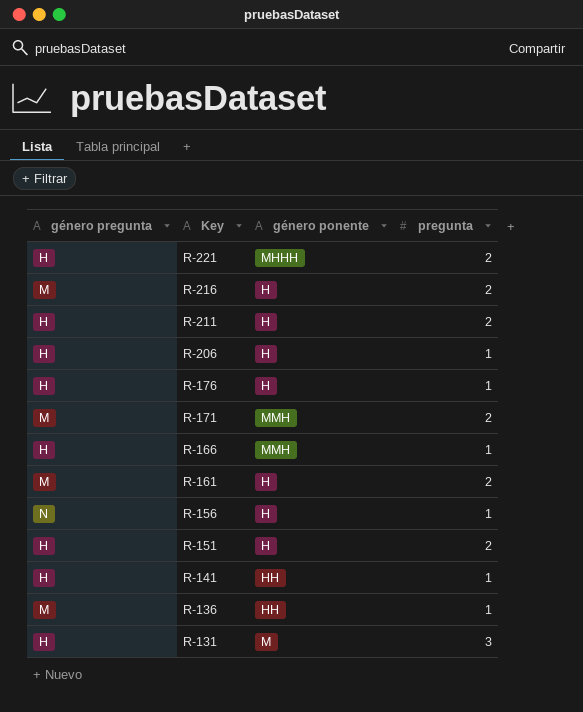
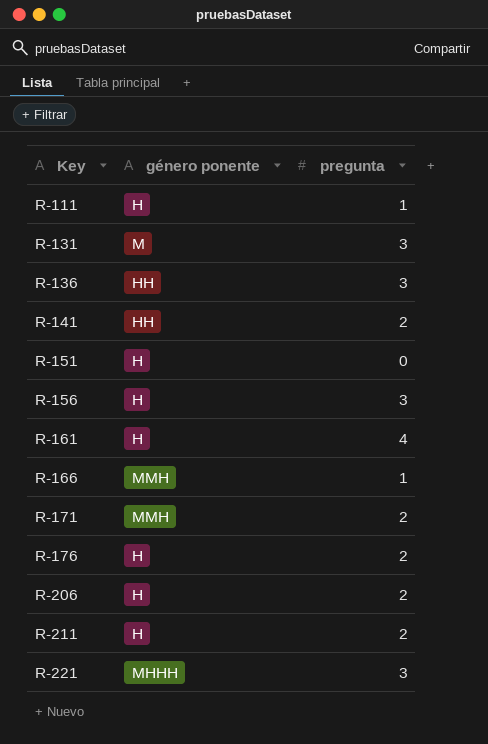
row order: Key descending -> Key ascending
column género pregunta | position: 1 -> none
row R-216: M | H | 2 -> none
row R-111: none -> H | 1
R-136 | pregunta: 1 -> 3
R-141 | pregunta: 1 -> 2
R-151 | pregunta: 2 -> 0
R-156 | pregunta: 1 -> 3
R-161 | pregunta: 2 -> 4
R-176 | pregunta: 1 -> 2
R-206 | pregunta: 1 -> 2
R-221 | pregunta: 2 -> 3

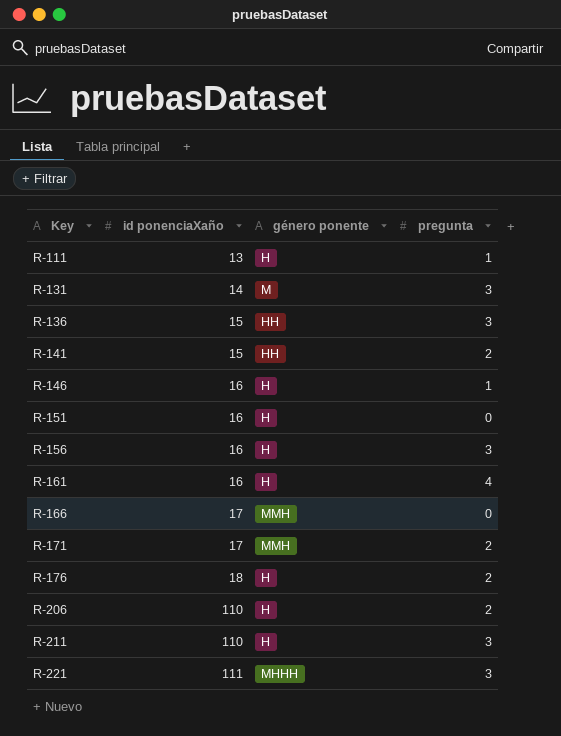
column id ponenciaXaño | position: none -> 2
row R-146: none -> 16 | H | 1
R-166 | pregunta: 1 -> 0
R-211 | pregunta: 2 -> 3

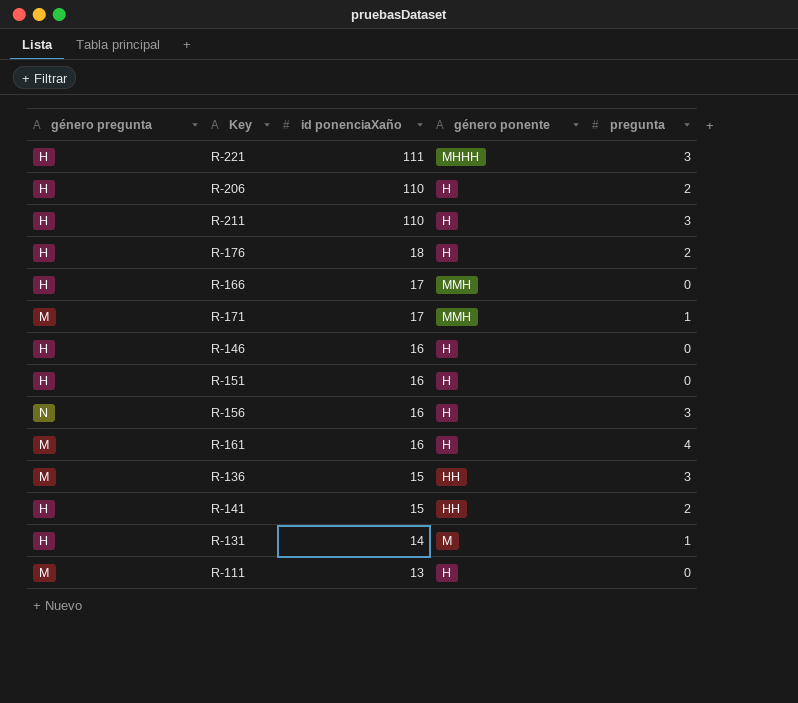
row order: Key ascending -> id ponenciaXaño descending
column género pregunta | position: none -> 1
R-171 | pregunta: 2 -> 1
R-146 | pregunta: 1 -> 0
R-131 | pregunta: 3 -> 1
R-111 | pregunta: 1 -> 0

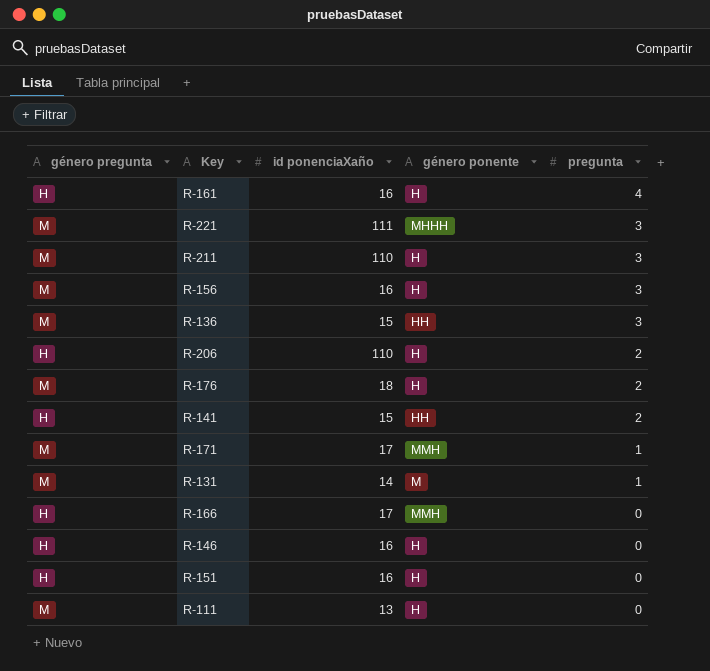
row order: id ponenciaXaño descending -> pregunta descending
R-161 | género pregunta: M -> H
R-221 | género pregunta: H -> M
R-211 | género pregunta: H -> M
R-156 | género pregunta: N -> M
R-176 | género pregunta: H -> M
R-131 | género pregunta: H -> M

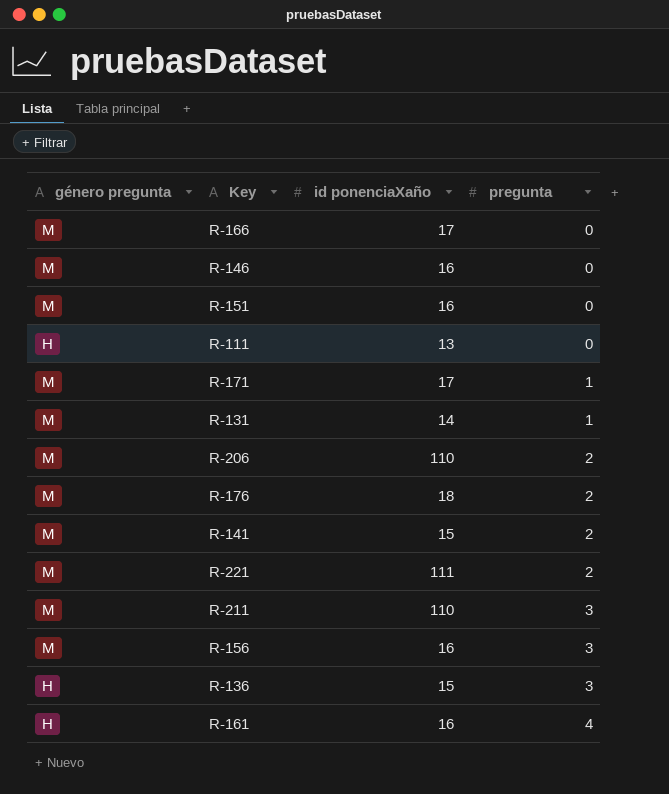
row order: pregunta descending -> pregunta ascending
column género ponente | position: 4 -> none
R-166 | género pregunta: H -> M
R-146 | género pregunta: H -> M
R-151 | género pregunta: H -> M
R-111 | género pregunta: M -> H
R-206 | género pregunta: H -> M
R-141 | género pregunta: H -> M
R-221 | pregunta: 3 -> 2
R-136 | género pregunta: M -> H

